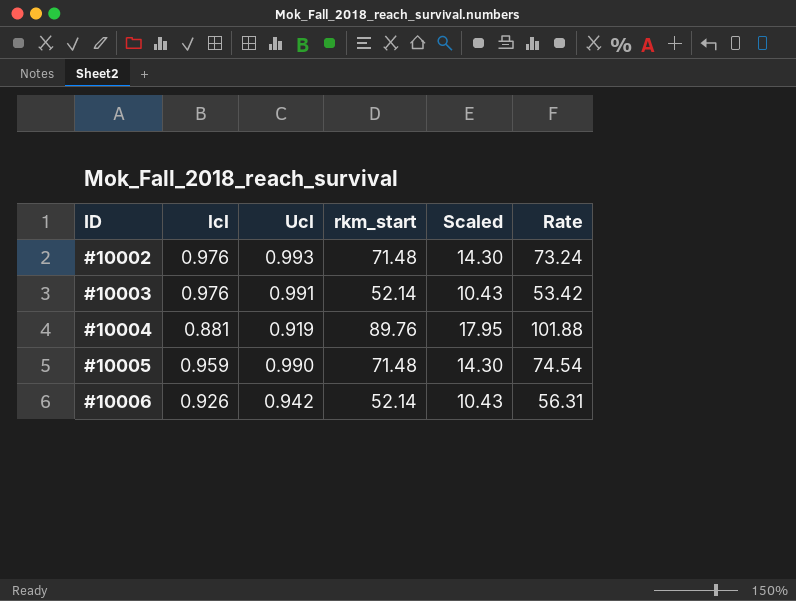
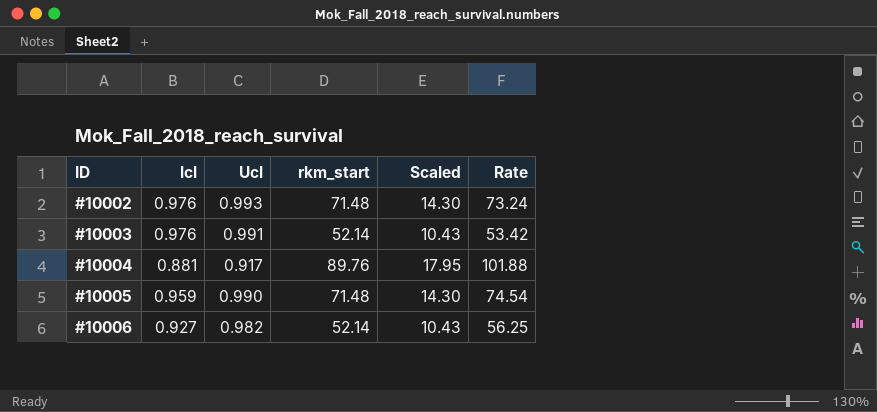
#10004 | Ucl: 0.919 -> 0.917
#10006 | lcl: 0.926 -> 0.927
#10006 | Ucl: 0.942 -> 0.982
#10006 | Rate: 56.31 -> 56.25

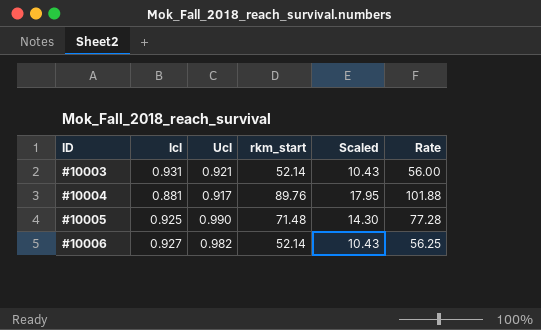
row #10002: 0.976 | 0.993 | 71.48 | 14.30 | 73.24 -> none
#10003 | lcl: 0.976 -> 0.931
#10003 | Ucl: 0.991 -> 0.921
#10003 | Rate: 53.42 -> 56.00
#10005 | lcl: 0.959 -> 0.925
#10005 | Rate: 74.54 -> 77.28

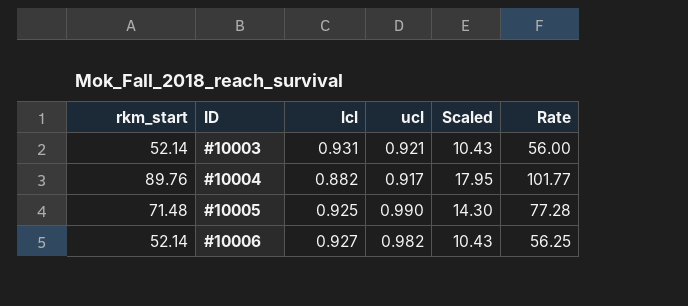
column rkm_start | position: 4 -> 1
column name: Ucl -> ucl
#10004 | lcl: 0.881 -> 0.882
#10004 | Rate: 101.88 -> 101.77

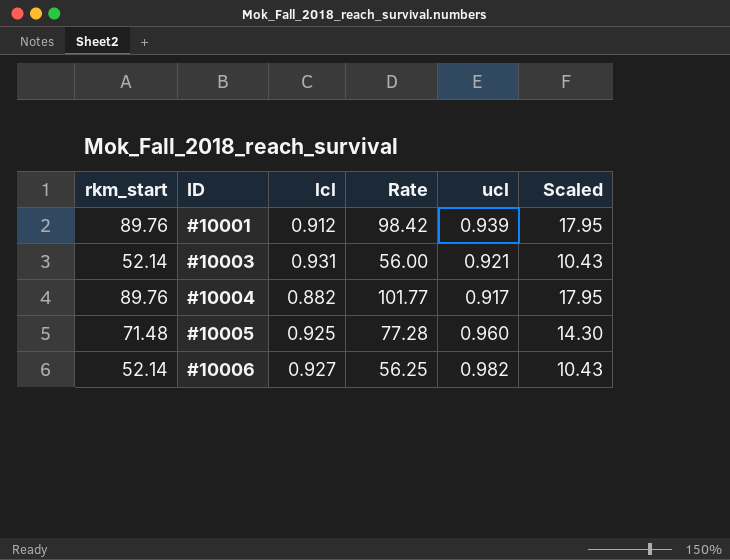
column Rate | position: 6 -> 4
row #10001: none -> 89.76 | 0.912 | 98.42 | 0.939 | 17.95
#10005 | ucl: 0.990 -> 0.960

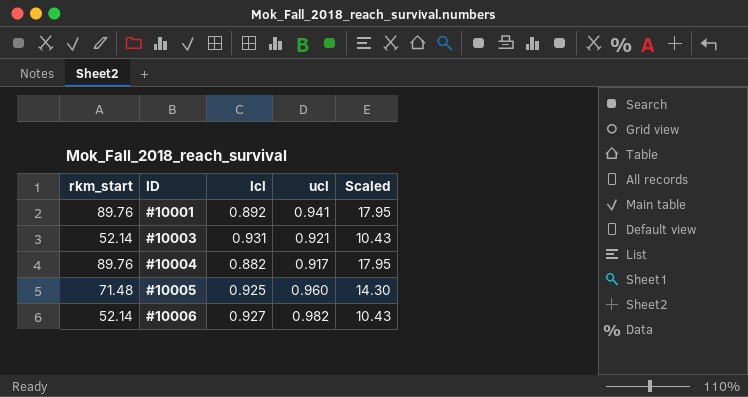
column Rate | formula: [rkm_start] / [lcl] -> none
#10001 | lcl: 0.912 -> 0.892
#10001 | ucl: 0.939 -> 0.941

